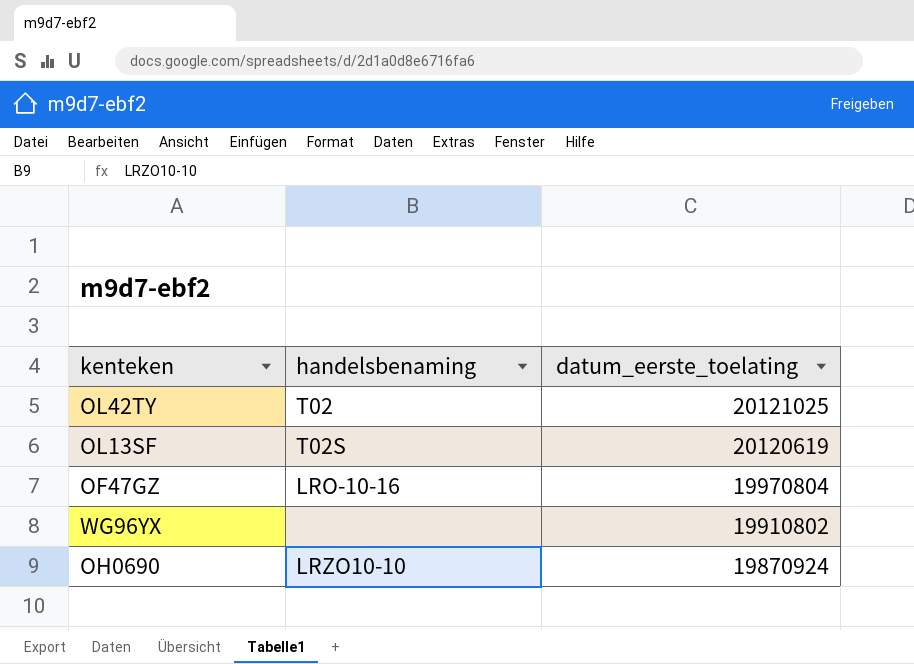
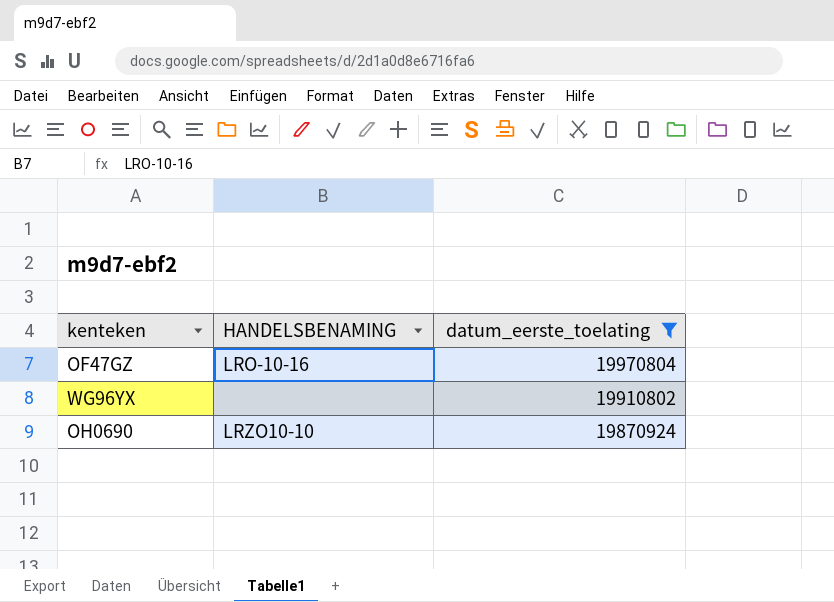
filter: none -> datum_eerste_toelating <= 19970804
column name: handelsbenaming -> HANDELSBENAMING

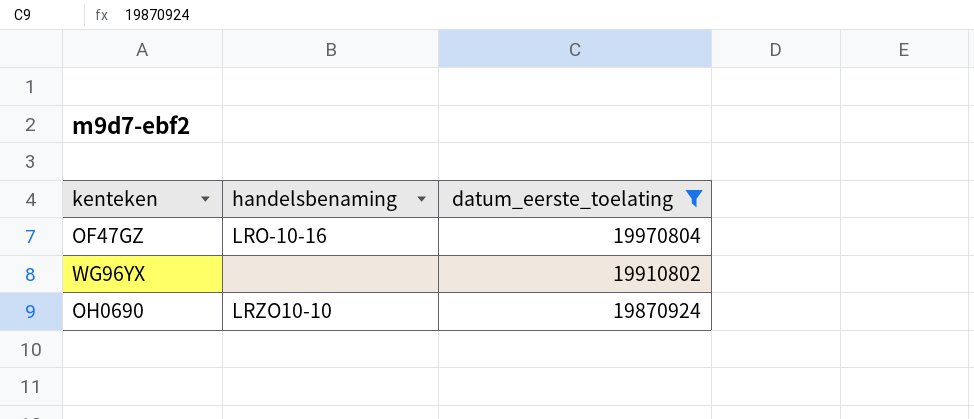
column name: HANDELSBENAMING -> handelsbenaming

